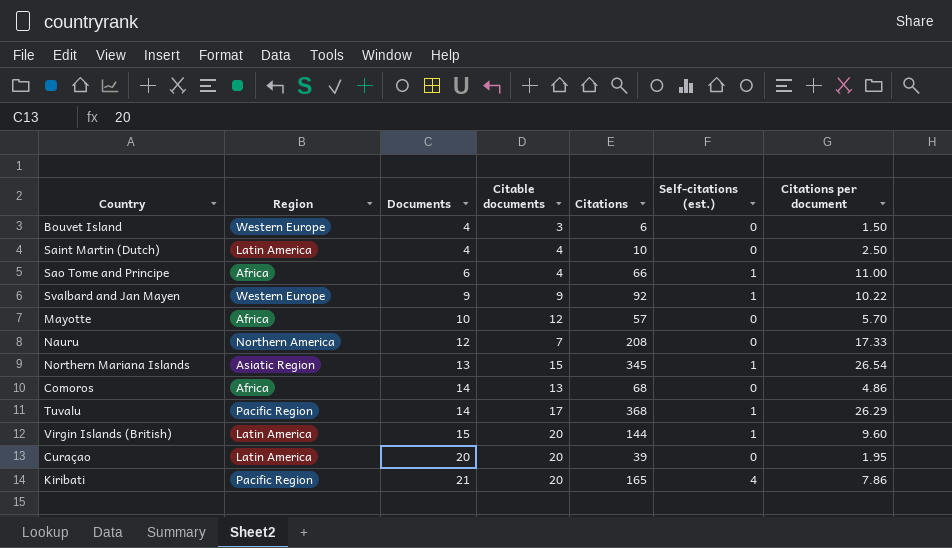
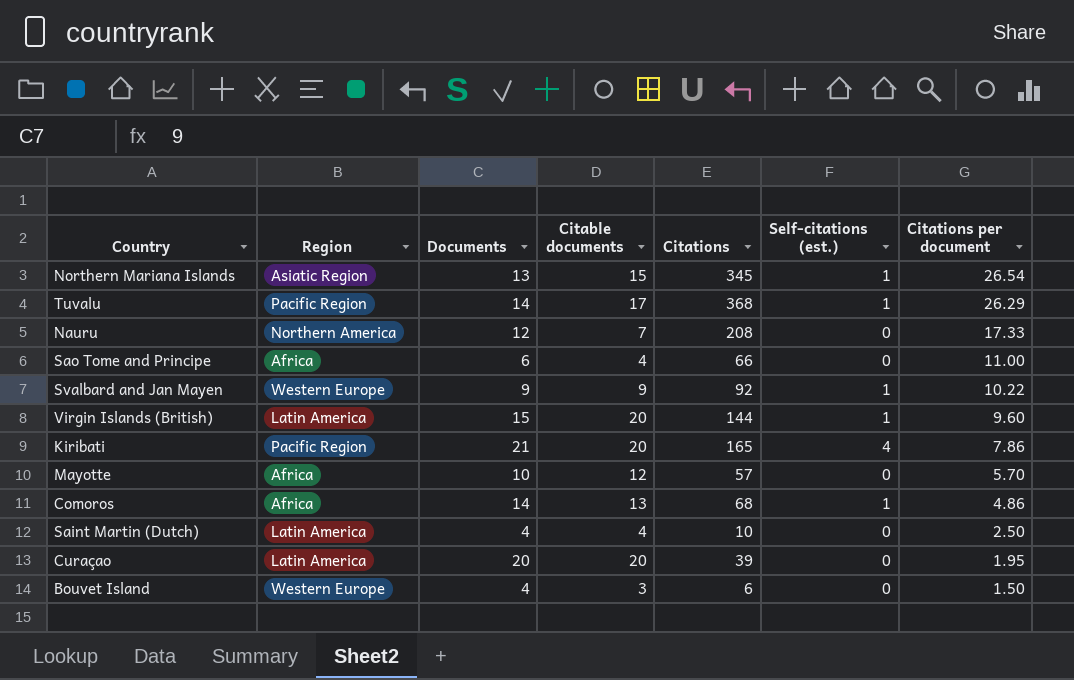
row order: Documents ascending -> Citations per document descending
Sao Tome and Principe | Self-citations (est.): 1 -> 0
Comoros | Self-citations (est.): 0 -> 1

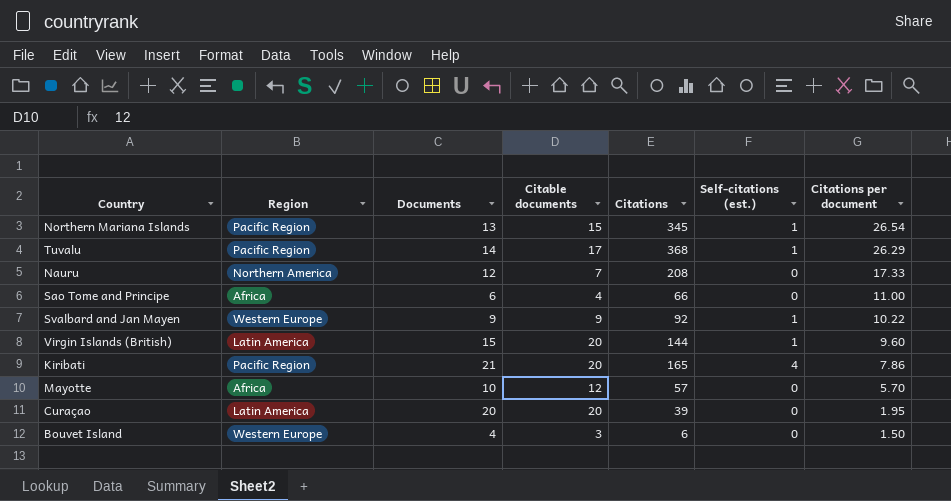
row Comoros: Africa | 14 | 13 | 68 | 1 | 4.86 -> none
row Saint Martin (Dutch): Latin America | 4 | 4 | 10 | 0 | 2.50 -> none
Northern Mariana Islands | Region: Asiatic Region -> Pacific Region

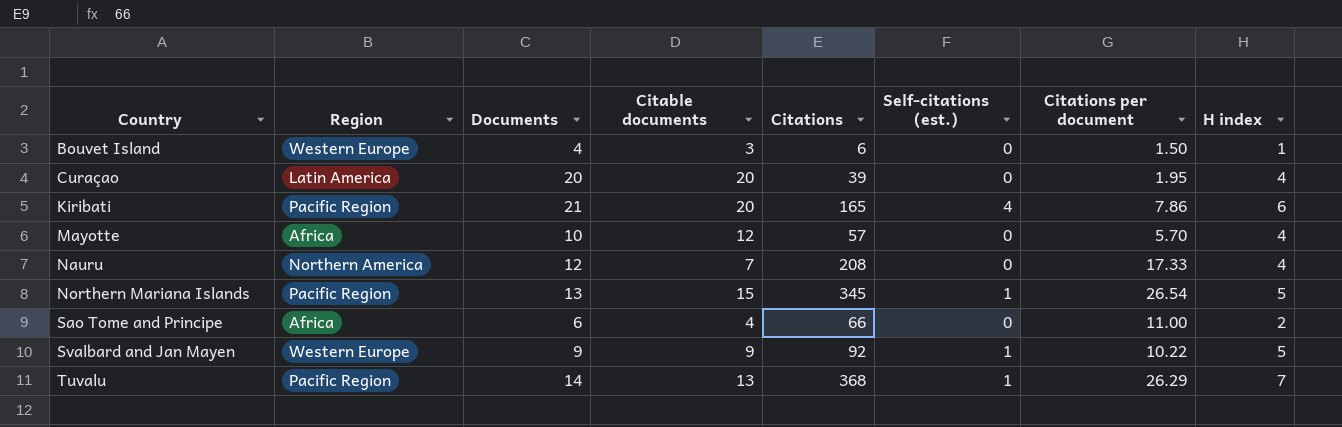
row order: Citations per document descending -> Country ascending
column H index | position: none -> 8
row Virgin Islands (British): Latin America | 15 | 20 | 144 | 1 | 9.60 -> none
Tuvalu | Citable documents: 17 -> 13

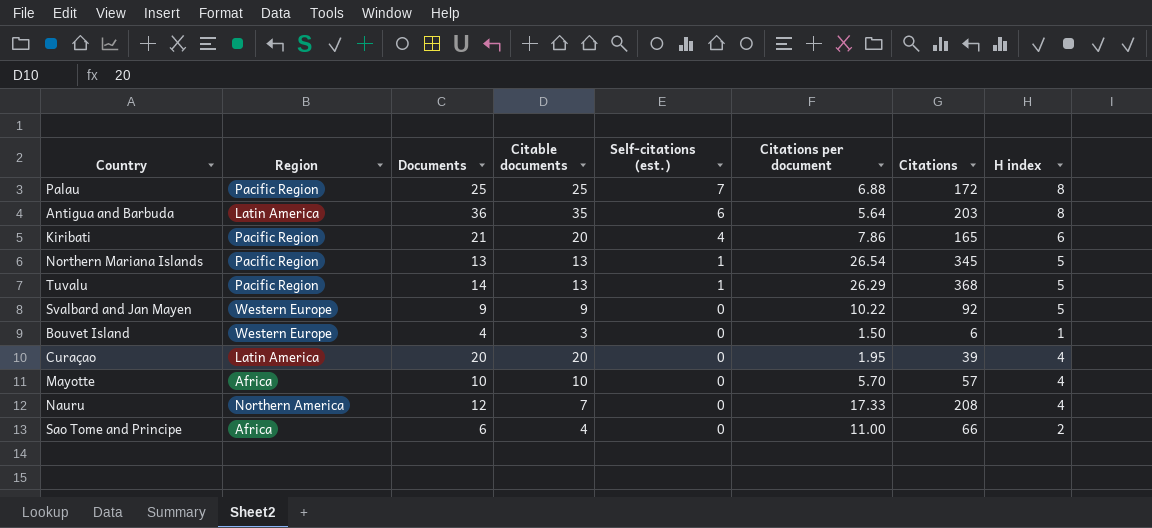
row order: Country ascending -> Self-citations (est.) descending
column Citations | position: 5 -> 7
row Palau: none -> Pacific Region | 25 | 25 | 7 | 6.88 | 172 | 8
row Antigua and Barbuda: none -> Latin America | 36 | 35 | 6 | 5.64 | 203 | 8
Northern Mariana Islands | Citable documents: 15 -> 13
Tuvalu | H index: 7 -> 5
Svalbard and Jan Mayen | Self-citations (est.): 1 -> 0
Mayotte | Citable documents: 12 -> 10

